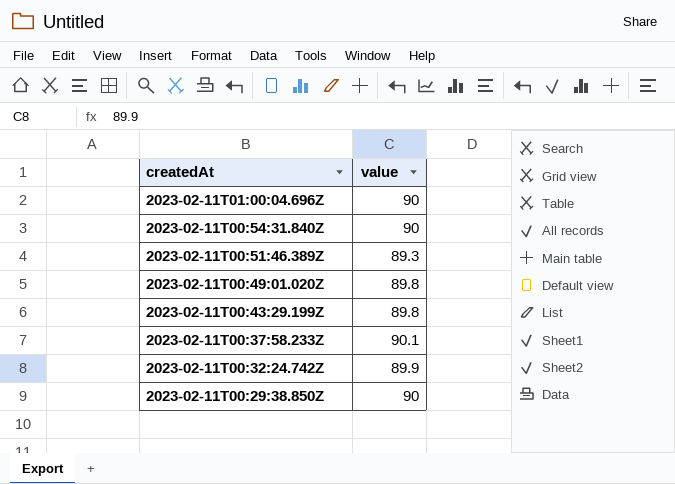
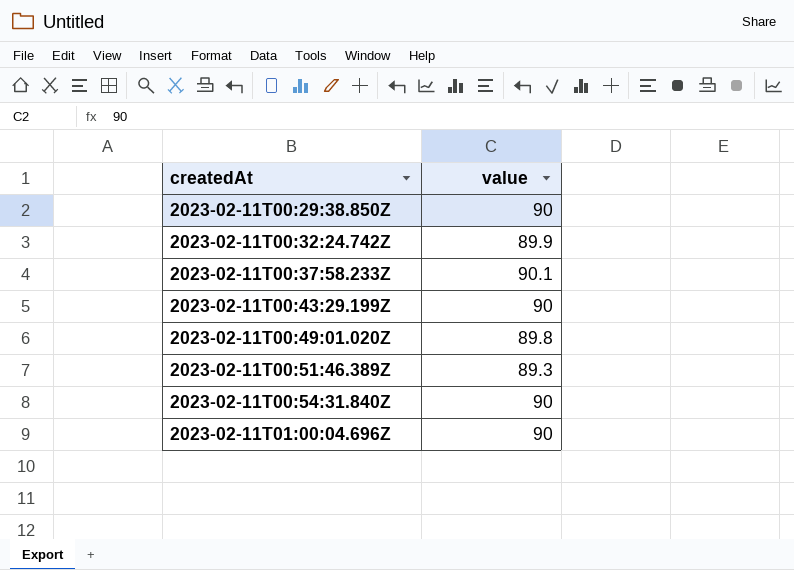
row order: createdAt descending -> createdAt ascending
2023-02-11T00:43:29.199Z | value: 89.8 -> 90

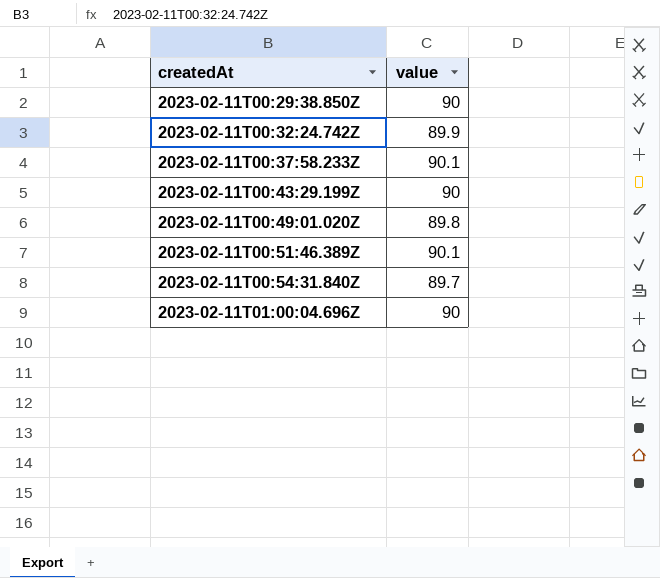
2023-02-11T00:51:46.389Z | value: 89.3 -> 90.1
2023-02-11T00:54:31.840Z | value: 90 -> 89.7

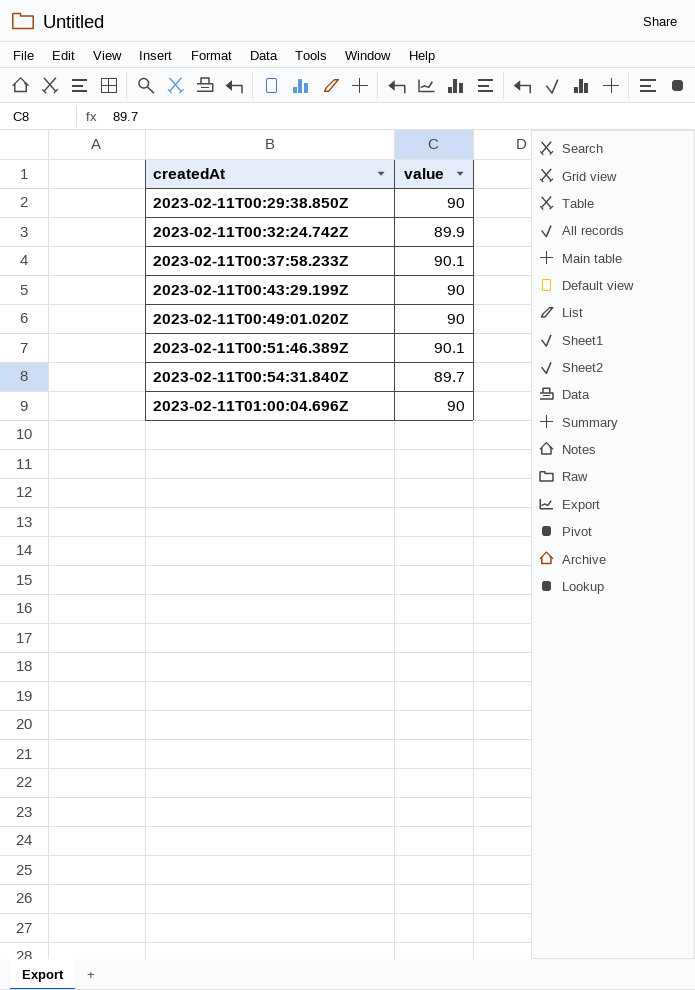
2023-02-11T00:49:01.020Z | value: 89.8 -> 90

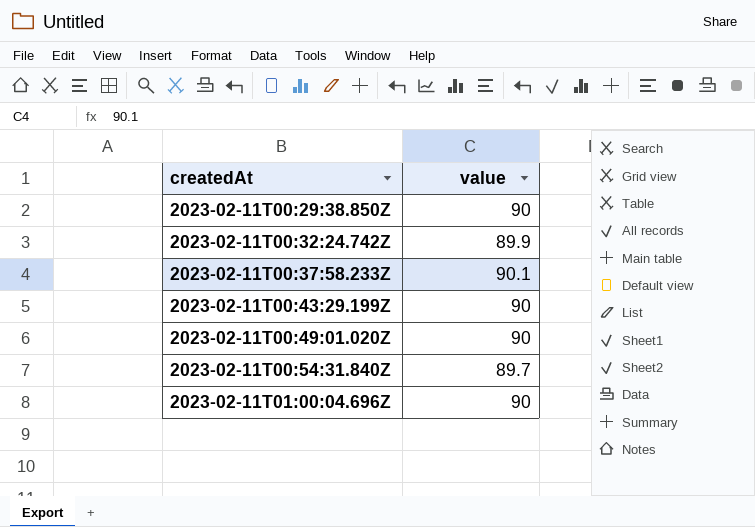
row 2023-02-11T00:51:46.389Z: 90.1 -> none

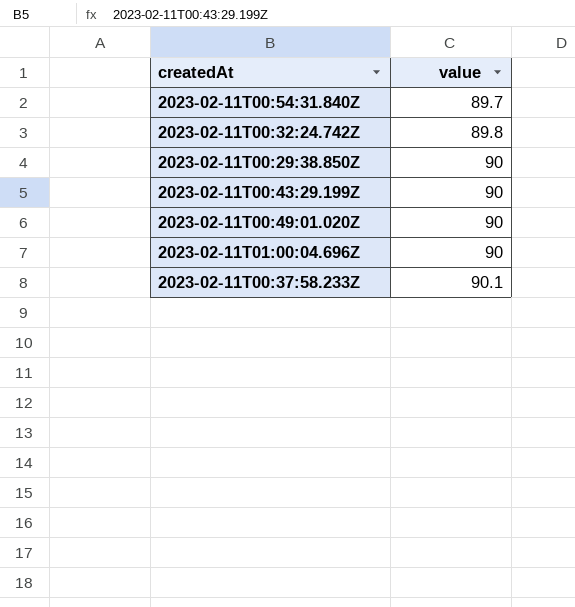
row order: createdAt ascending -> value ascending
2023-02-11T00:32:24.742Z | value: 89.9 -> 89.8

